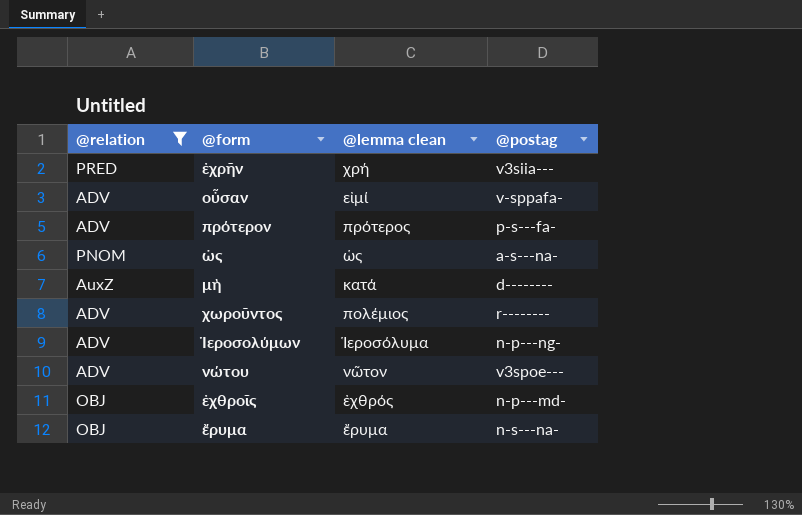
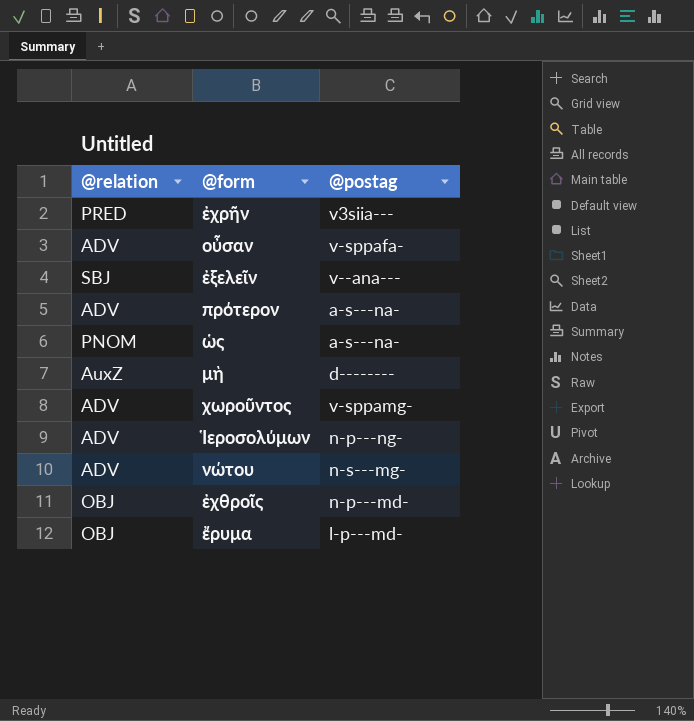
filter: @relation != SBJ -> none
column @lemma clean | position: 3 -> none
πρότερον | @postag: p-s---fa- -> a-s---na-
χωροῦντος | @postag: r-------- -> v-sppamg-
νώτου | @postag: v3spoe--- -> n-s---mg-
ἔρυμα | @postag: n-s---na- -> l-p---md-

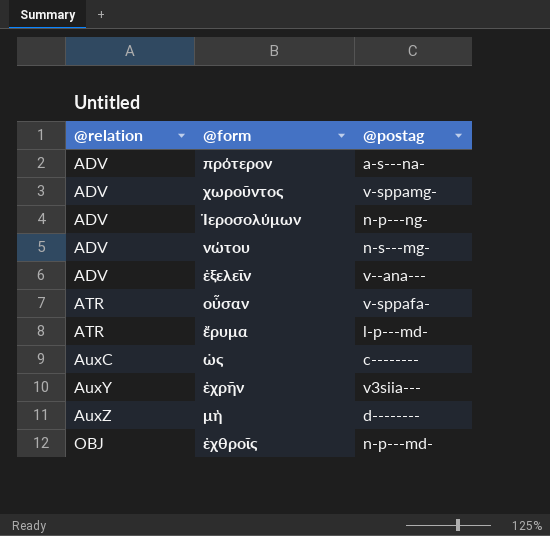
row order: none -> @relation ascending
ἐξελεῖν | @relation: SBJ -> ADV
οὖσαν | @relation: ADV -> ATR
ἔρυμα | @relation: OBJ -> ATR
ὡς | @relation: PNOM -> AuxC
ὡς | @postag: a-s---na- -> c--------
ἐχρῆν | @relation: PRED -> AuxY

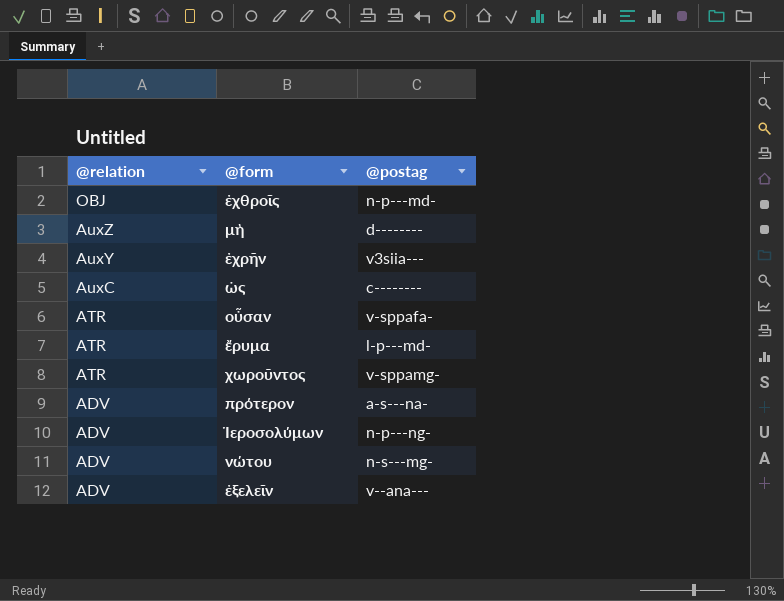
row order: @relation ascending -> @relation descending
χωροῦντος | @relation: ADV -> ATR

